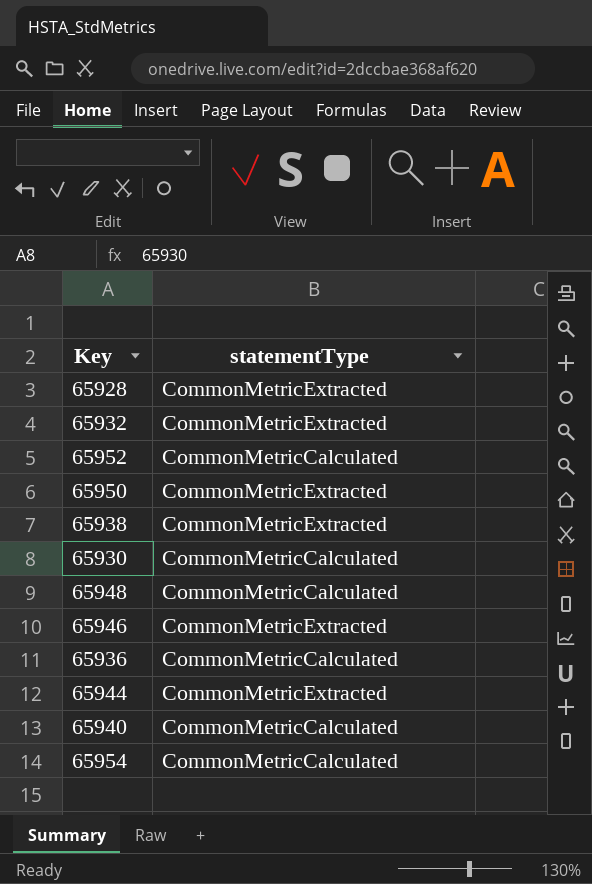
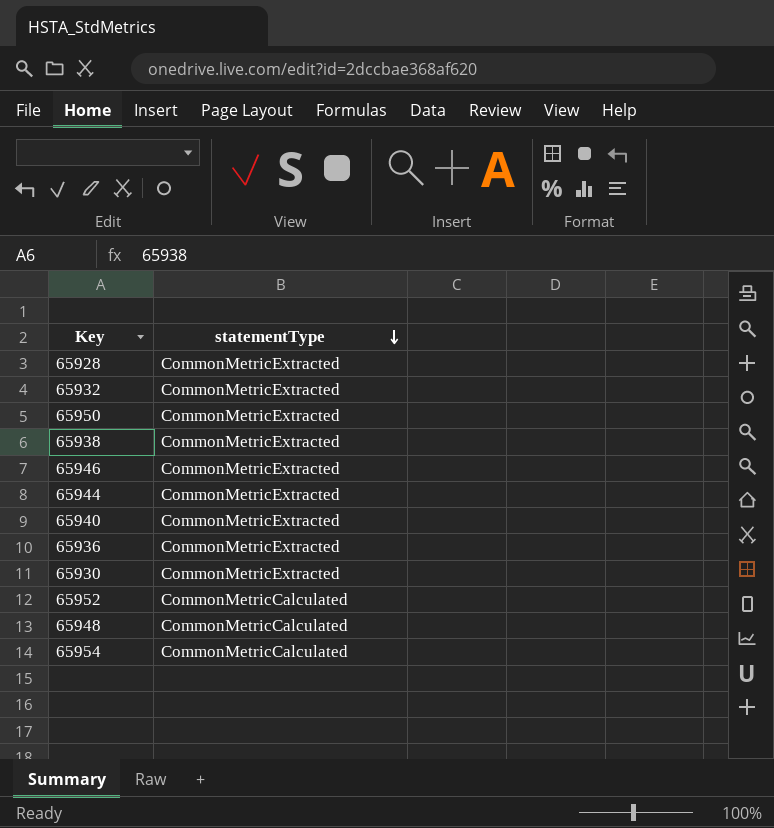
row order: none -> statementType descending
65940 | statementType: CommonMetricCalculated -> CommonMetricExtracted
65936 | statementType: CommonMetricCalculated -> CommonMetricExtracted
65930 | statementType: CommonMetricCalculated -> CommonMetricExtracted

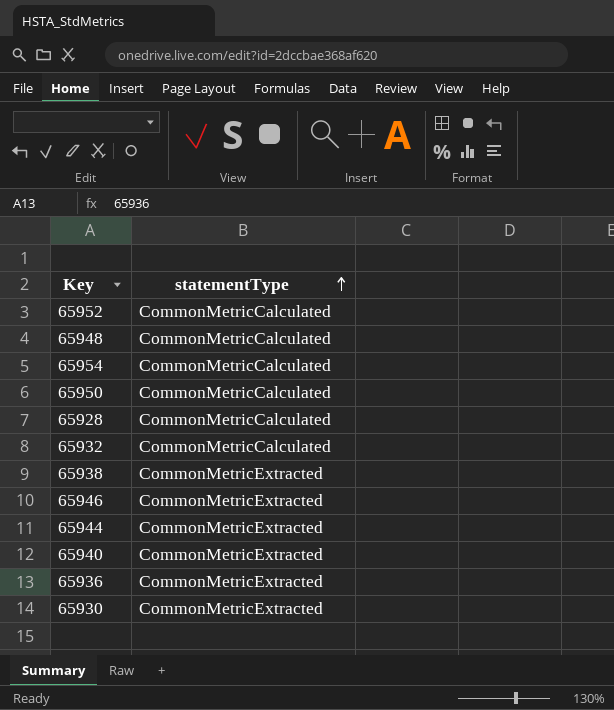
row order: statementType descending -> statementType ascending
65950 | statementType: CommonMetricExtracted -> CommonMetricCalculated
65928 | statementType: CommonMetricExtracted -> CommonMetricCalculated
65932 | statementType: CommonMetricExtracted -> CommonMetricCalculated

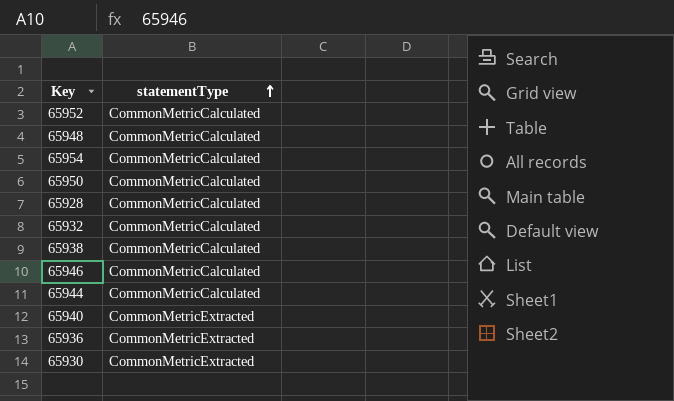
65938 | statementType: CommonMetricExtracted -> CommonMetricCalculated
65946 | statementType: CommonMetricExtracted -> CommonMetricCalculated
65944 | statementType: CommonMetricExtracted -> CommonMetricCalculated

